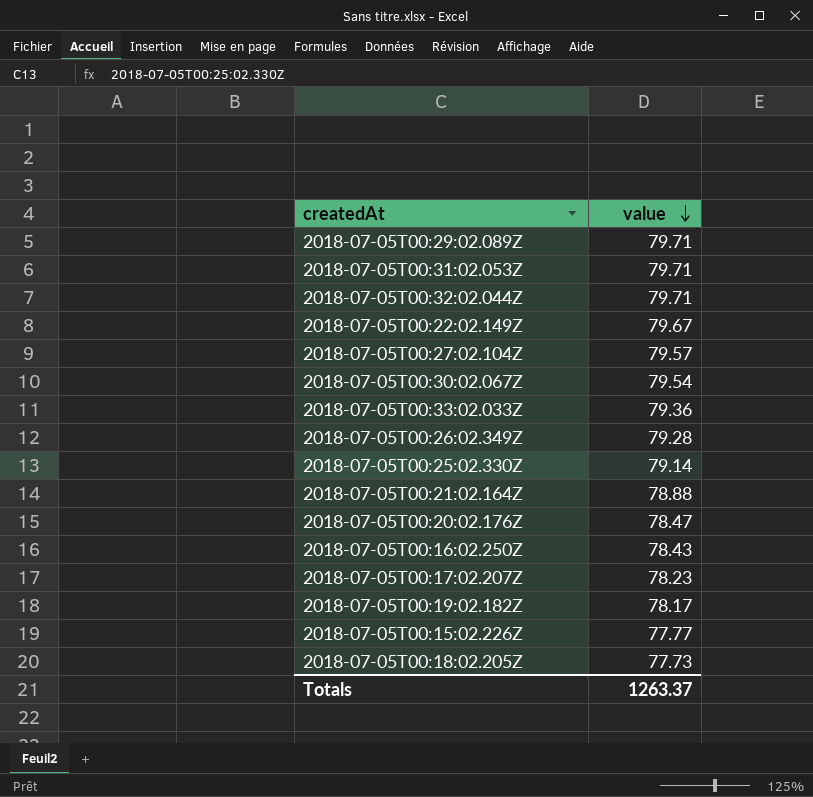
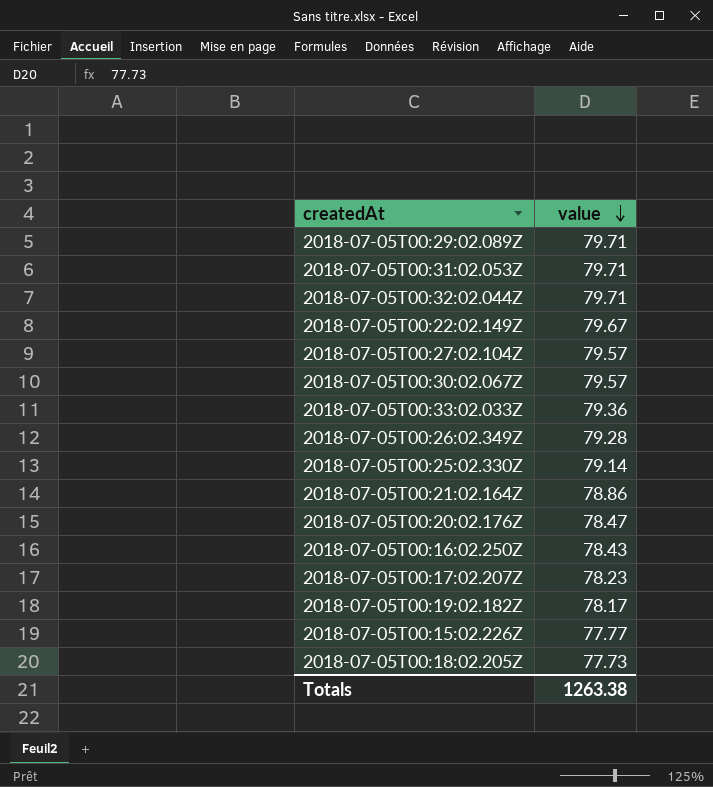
2018-07-05T00:30:02.067Z | value: 79.54 -> 79.57
2018-07-05T00:21:02.164Z | value: 78.88 -> 78.86
Totals | value: 1263.37 -> 1263.38

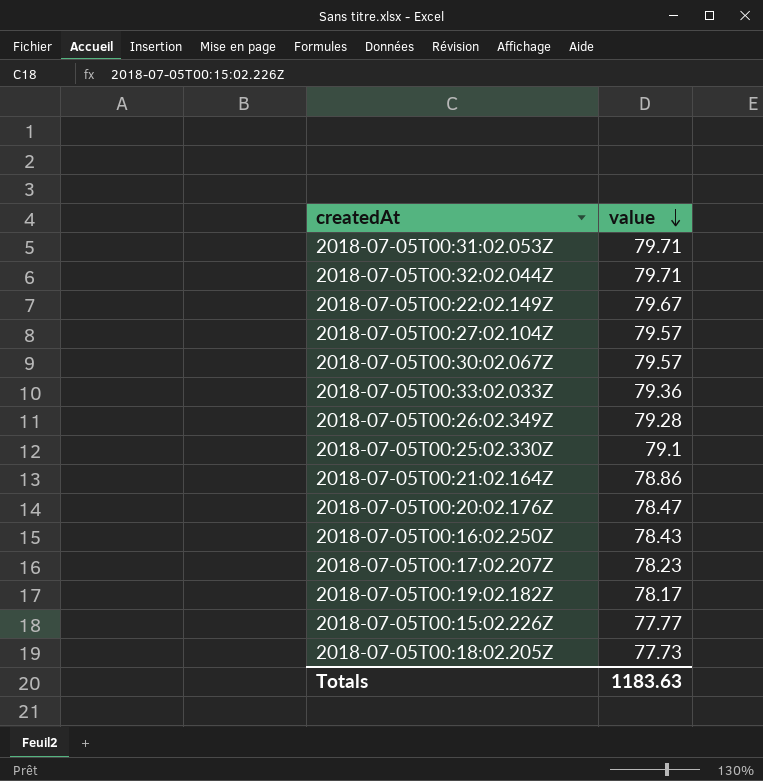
row 2018-07-05T00:29:02.089Z: 79.71 -> none
2018-07-05T00:25:02.330Z | value: 79.14 -> 79.1
Totals | value: 1263.38 -> 1183.63

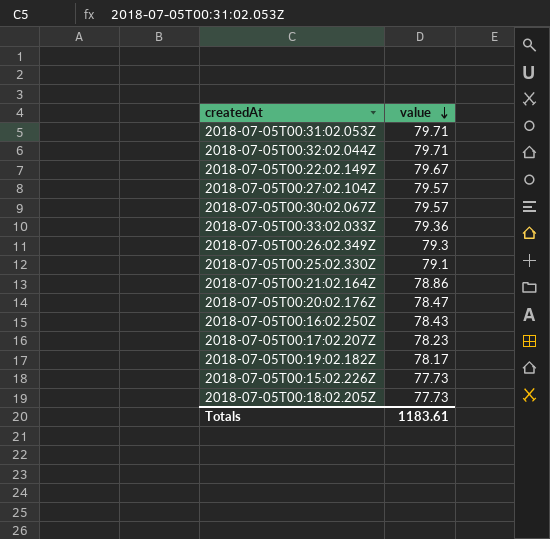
2018-07-05T00:26:02.349Z | value: 79.28 -> 79.3
2018-07-05T00:15:02.226Z | value: 77.77 -> 77.73
Totals | value: 1183.63 -> 1183.61

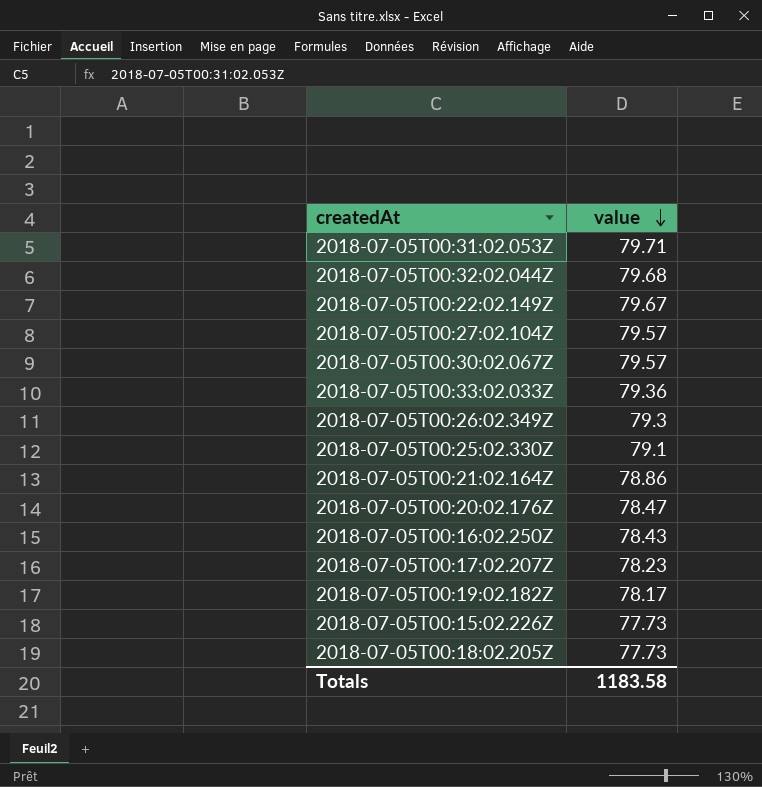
2018-07-05T00:32:02.044Z | value: 79.71 -> 79.68
Totals | value: 1183.61 -> 1183.58

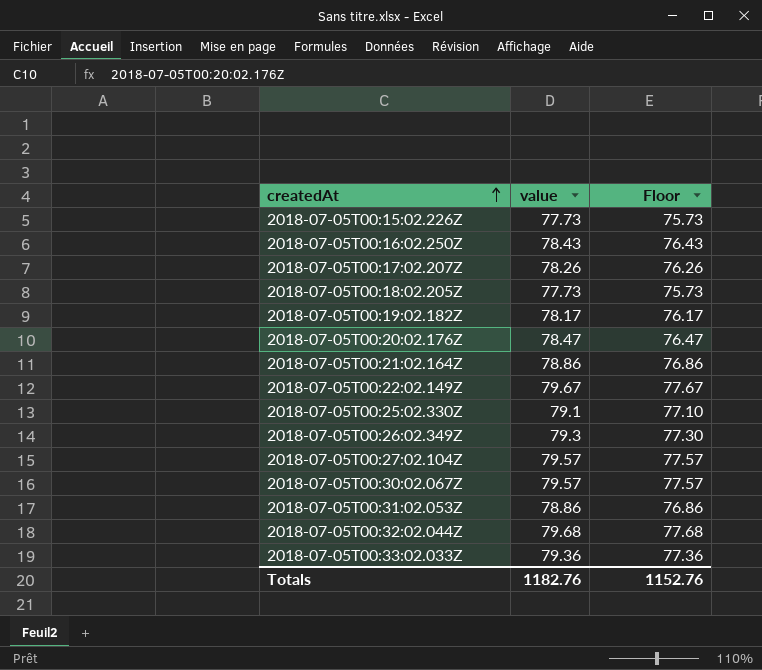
row order: value descending -> createdAt ascending
column Floor | formula: none -> [value] - 2
2018-07-05T00:17:02.207Z | value: 78.23 -> 78.26
2018-07-05T00:31:02.053Z | value: 79.71 -> 78.86
Totals | value: 1183.58 -> 1182.76

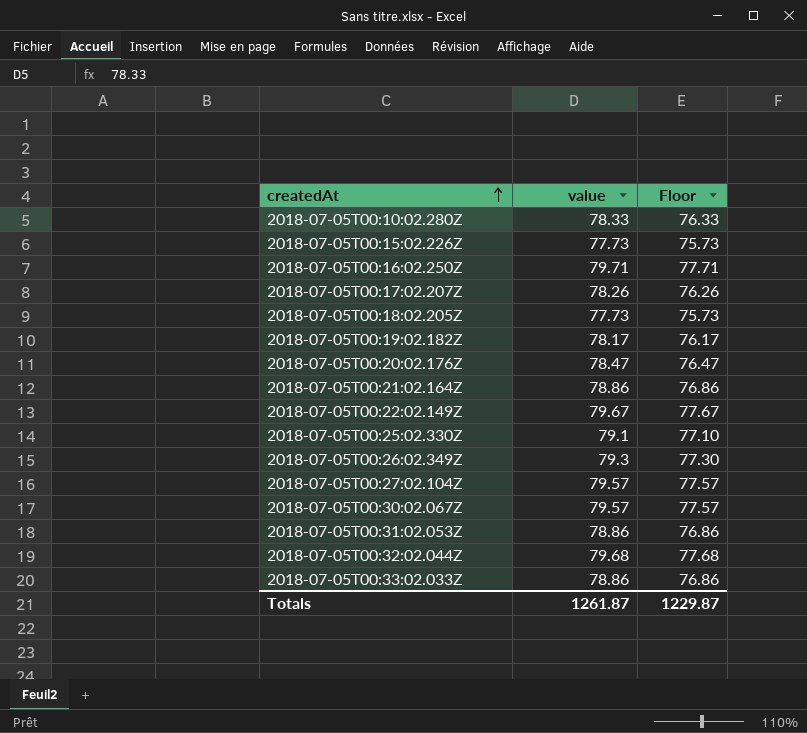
row 2018-07-05T00:10:02.280Z: none -> 78.33 | 76.33
2018-07-05T00:16:02.250Z | value: 78.43 -> 79.71
2018-07-05T00:16:02.250Z | Floor: 76.43 -> 77.71
2018-07-05T00:33:02.033Z | value: 79.36 -> 78.86
2018-07-05T00:33:02.033Z | Floor: 77.36 -> 76.86
Totals | value: 1182.76 -> 1261.87
Totals | Floor: 1152.76 -> 1229.87

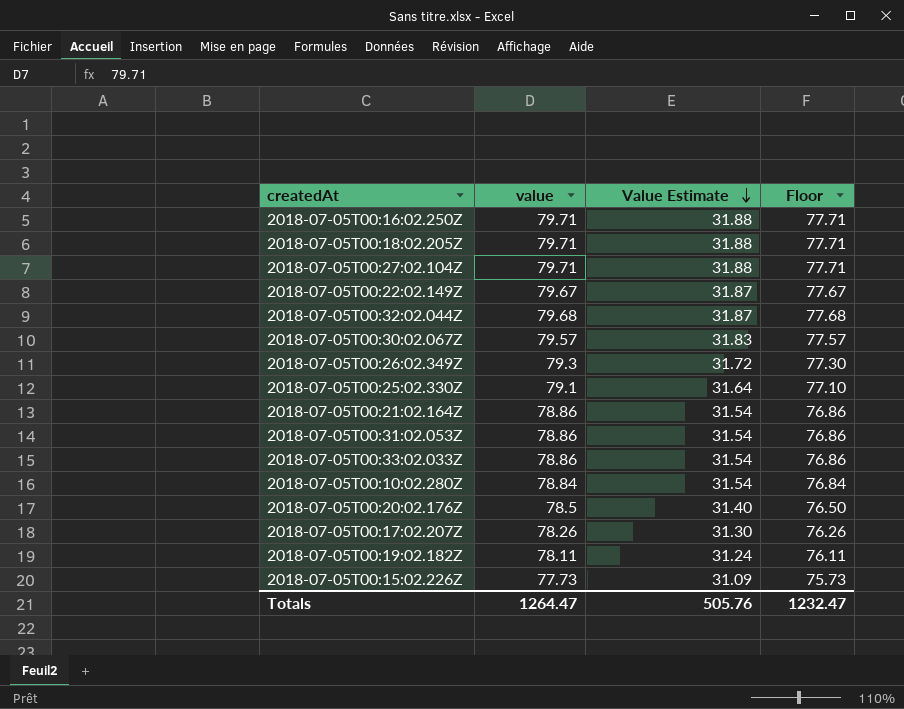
row order: createdAt ascending -> Value Estimate descending
column Value Estimate | formula: none -> [value] * 0.4
2018-07-05T00:18:02.205Z | value: 77.73 -> 79.71
2018-07-05T00:18:02.205Z | Floor: 75.73 -> 77.71
2018-07-05T00:27:02.104Z | value: 79.57 -> 79.71
2018-07-05T00:27:02.104Z | Floor: 77.57 -> 77.71
2018-07-05T00:10:02.280Z | value: 78.33 -> 78.84
2018-07-05T00:10:02.280Z | Floor: 76.33 -> 76.84
2018-07-05T00:20:02.176Z | value: 78.47 -> 78.5
2018-07-05T00:20:02.176Z | Floor: 76.47 -> 76.50
2018-07-05T00:19:02.182Z | value: 78.17 -> 78.11
2018-07-05T00:19:02.182Z | Floor: 76.17 -> 76.11
Totals | value: 1261.87 -> 1264.47
Totals | Floor: 1229.87 -> 1232.47

